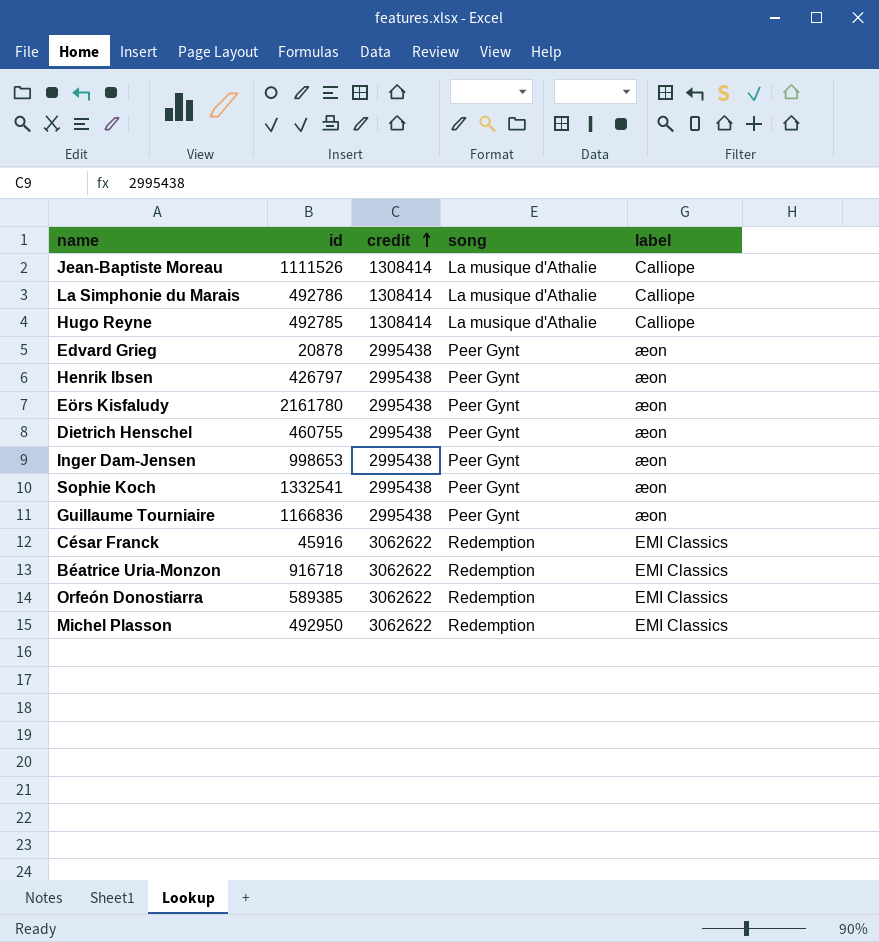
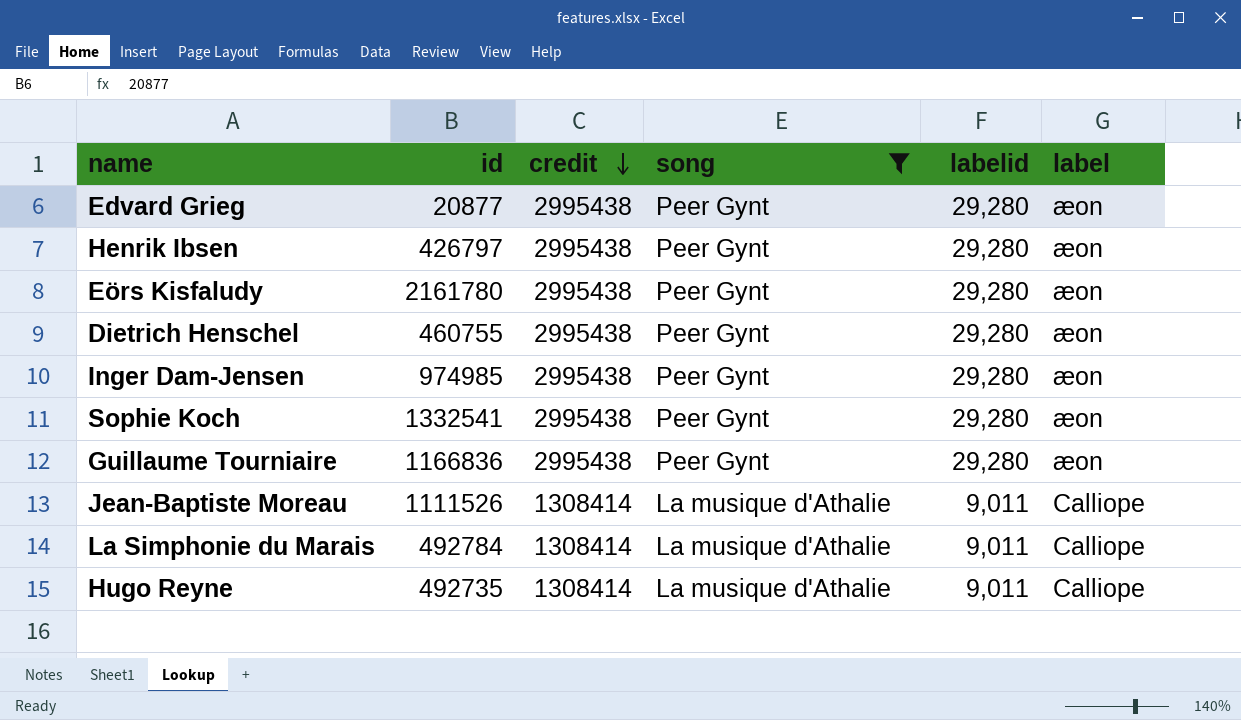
filter: none -> song != Redemption
row order: credit ascending -> credit descending
column labelid | position: none -> 5
Edvard Grieg | id: 20878 -> 20877
Inger Dam-Jensen | id: 998653 -> 974985
La Simphonie du Marais | id: 492786 -> 492784
Hugo Reyne | id: 492785 -> 492735

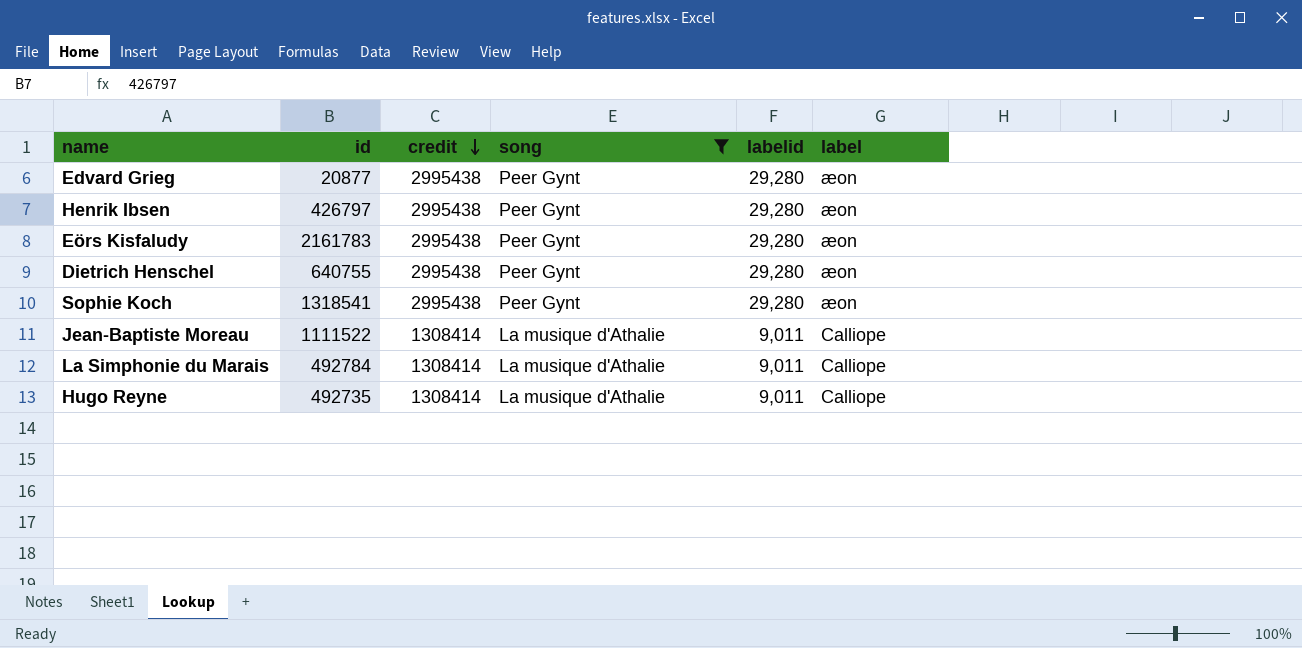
row Inger Dam-Jensen: 974985 | 2995438 | Peer Gynt | 29,280 | æon -> none
row Guillaume Tourniaire: 1166836 | 2995438 | Peer Gynt | 29,280 | æon -> none
Eörs Kisfaludy | id: 2161780 -> 2161783
Dietrich Henschel | id: 460755 -> 640755
Sophie Koch | id: 1332541 -> 1318541
Jean-Baptiste Moreau | id: 1111526 -> 1111522

